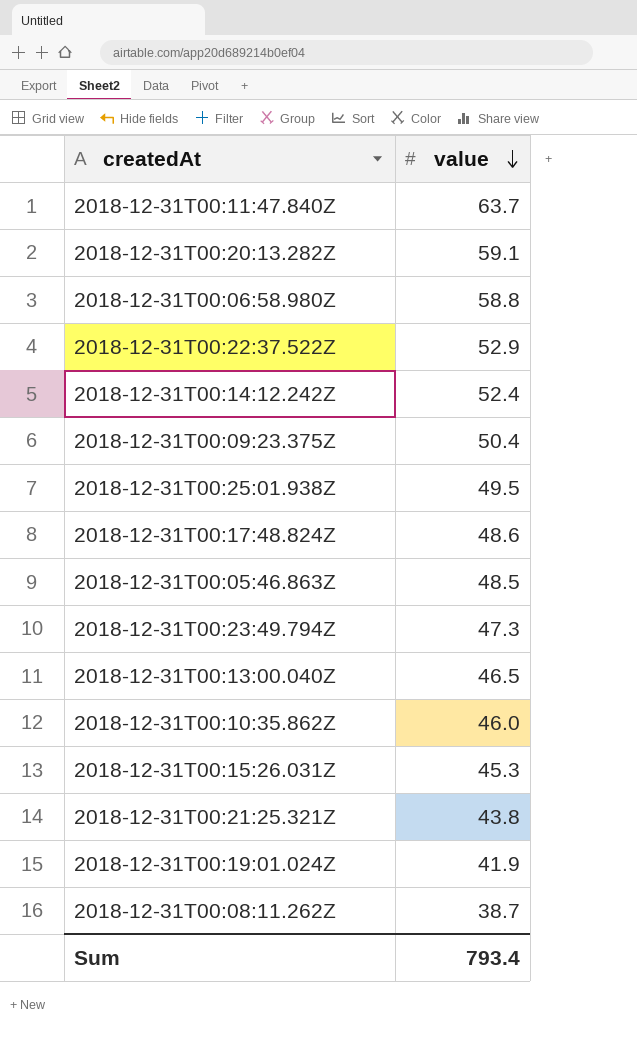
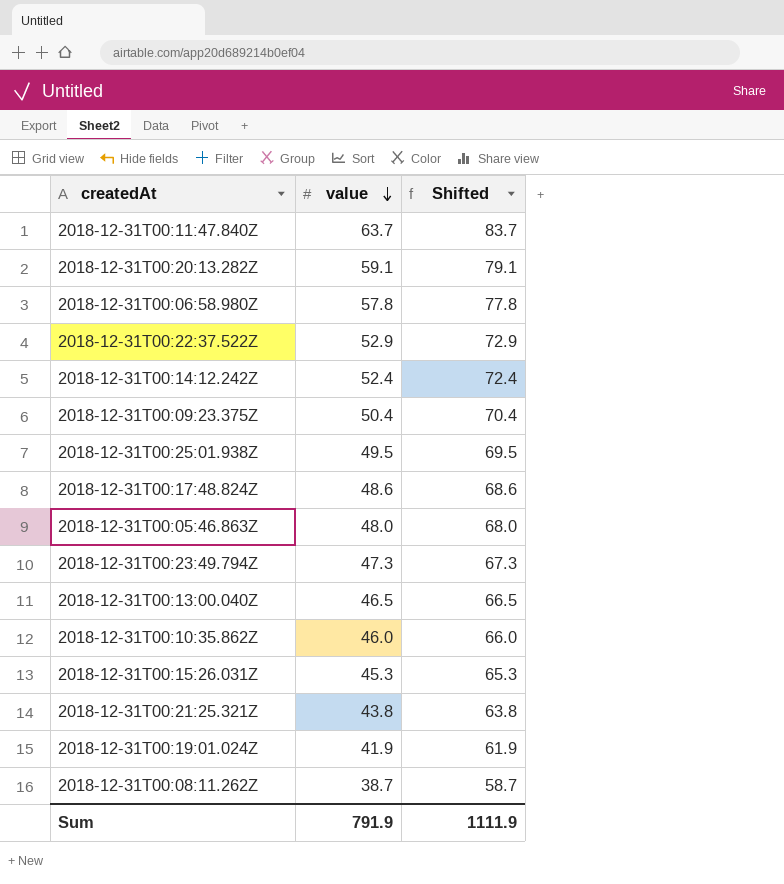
column Shifted | formula: none -> [value] + 20
2018-12-31T00:06:58.980Z | value: 58.8 -> 57.8
2018-12-31T00:05:46.863Z | value: 48.5 -> 48.0
Sum | value: 793.4 -> 791.9

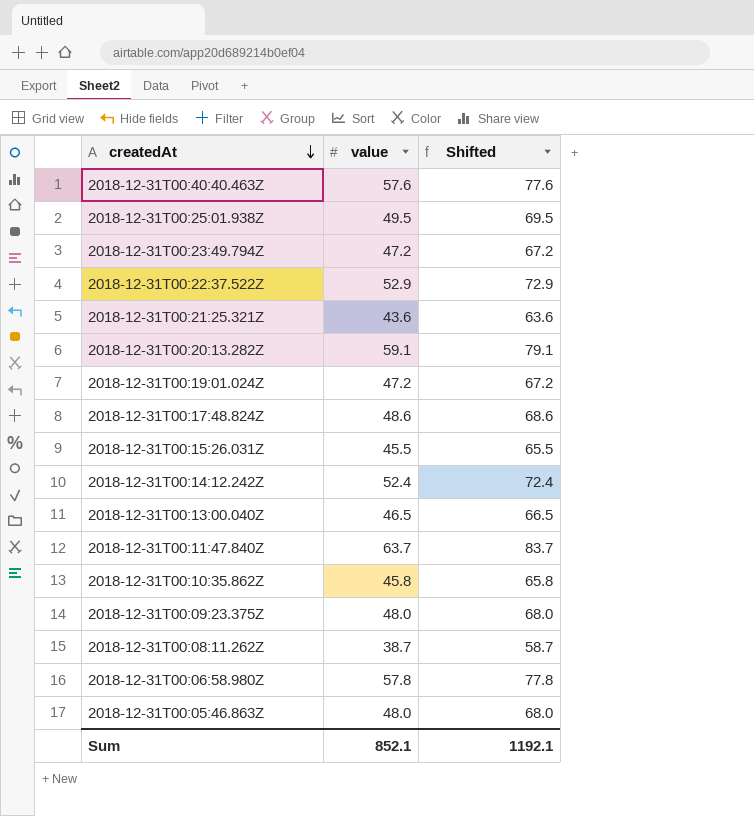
row order: value descending -> createdAt descending
row 2018-12-31T00:40:40.463Z: none -> 57.6 | 77.6
2018-12-31T00:23:49.794Z | value: 47.3 -> 47.2
2018-12-31T00:23:49.794Z | Shifted: 67.3 -> 67.2
2018-12-31T00:21:25.321Z | value: 43.8 -> 43.6
2018-12-31T00:21:25.321Z | Shifted: 63.8 -> 63.6
2018-12-31T00:19:01.024Z | value: 41.9 -> 47.2
2018-12-31T00:19:01.024Z | Shifted: 61.9 -> 67.2
2018-12-31T00:15:26.031Z | value: 45.3 -> 45.5
2018-12-31T00:15:26.031Z | Shifted: 65.3 -> 65.5
2018-12-31T00:10:35.862Z | value: 46.0 -> 45.8
2018-12-31T00:10:35.862Z | Shifted: 66.0 -> 65.8
2018-12-31T00:09:23.375Z | value: 50.4 -> 48.0
2018-12-31T00:09:23.375Z | Shifted: 70.4 -> 68.0
Sum | value: 791.9 -> 852.1
Sum | Shifted: 1111.9 -> 1192.1

